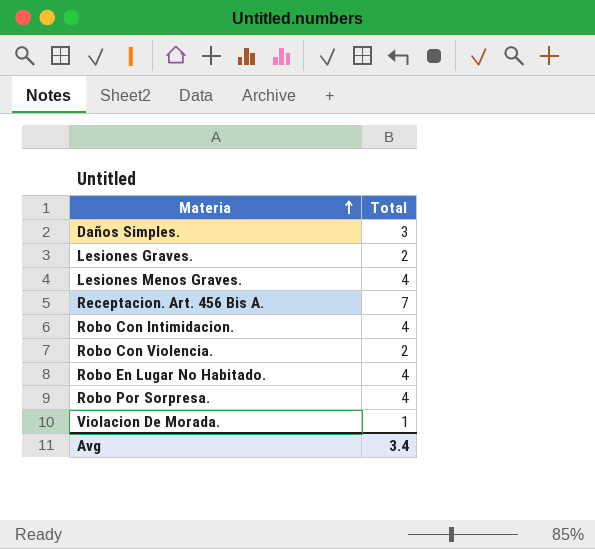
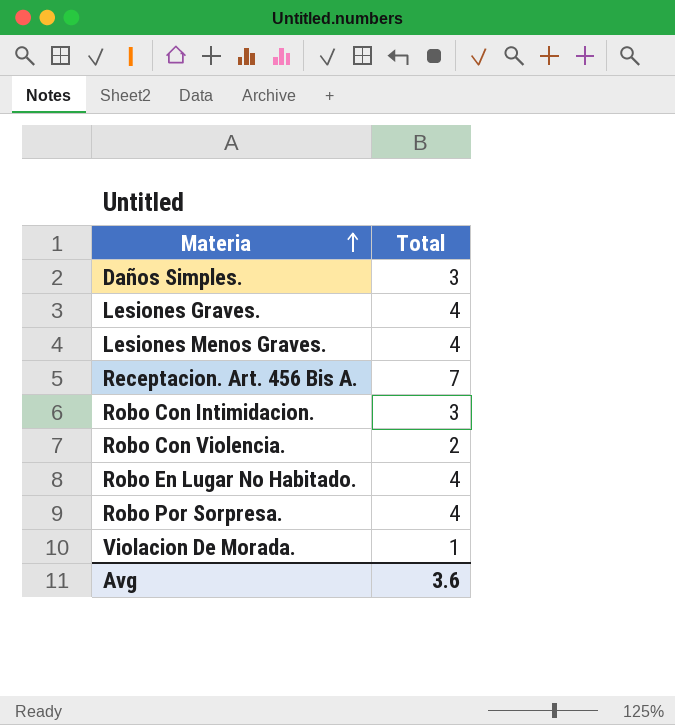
Lesiones Graves. | Total: 2 -> 4
Robo Con Intimidacion. | Total: 4 -> 3
Avg | Total: 3.4 -> 3.6

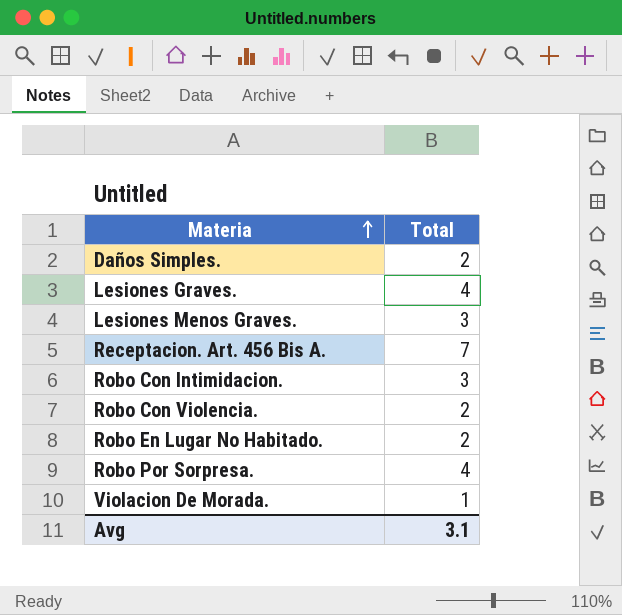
Daños Simples. | Total: 3 -> 2
Lesiones Menos Graves. | Total: 4 -> 3
Robo En Lugar No Habitado. | Total: 4 -> 2
Avg | Total: 3.6 -> 3.1

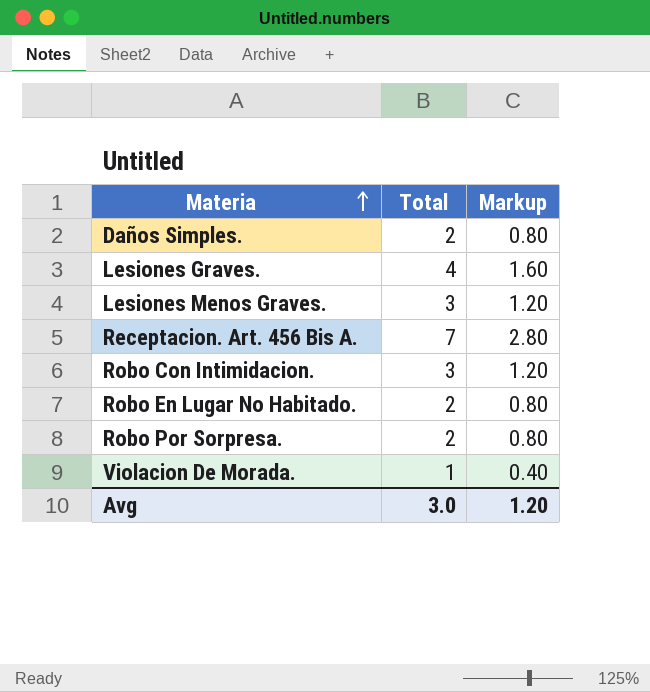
column Markup | formula: none -> [Total] * 0.4
row Robo Con Violencia.: 2 -> none
Robo Por Sorpresa. | Total: 4 -> 2
Avg | Total: 3.1 -> 3.0

